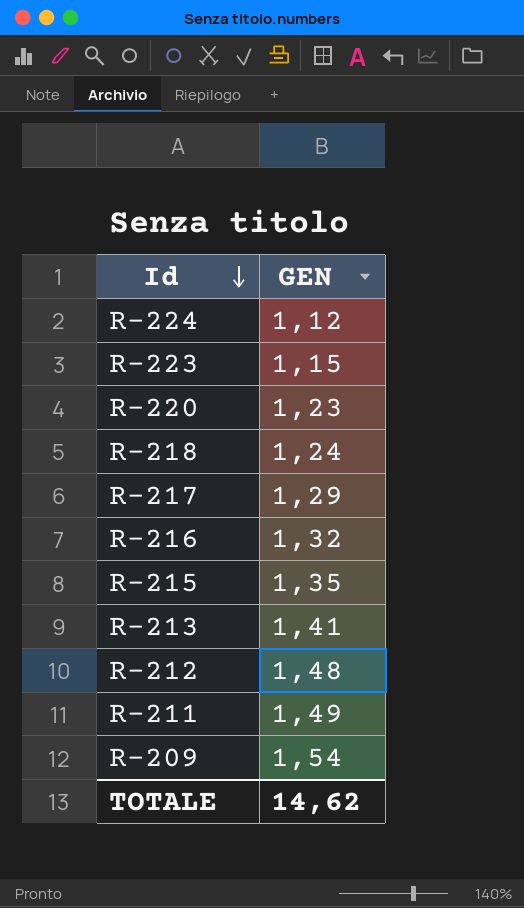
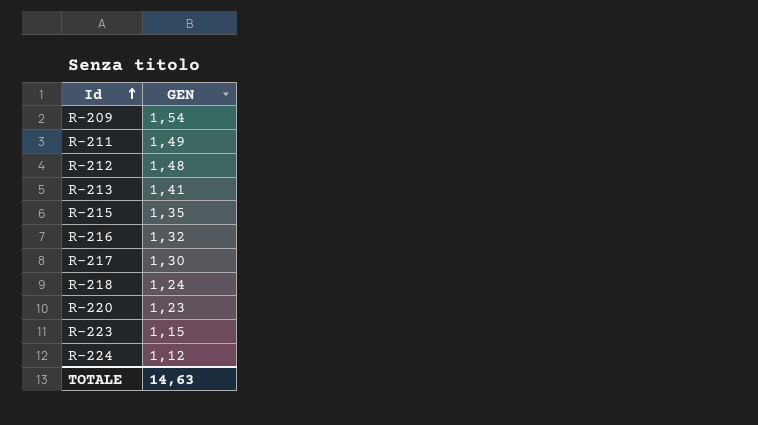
row order: Id descending -> Id ascending
R-217 | GEN: 1,29 -> 1,30
TOTALE | GEN: 14,62 -> 14,63

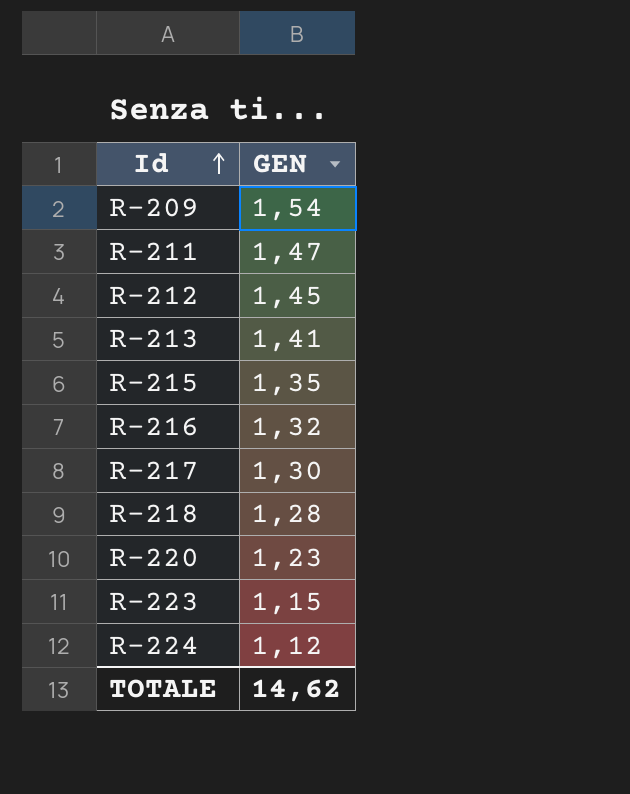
R-211 | GEN: 1,49 -> 1,47
R-212 | GEN: 1,48 -> 1,45
R-218 | GEN: 1,24 -> 1,28
TOTALE | GEN: 14,63 -> 14,62

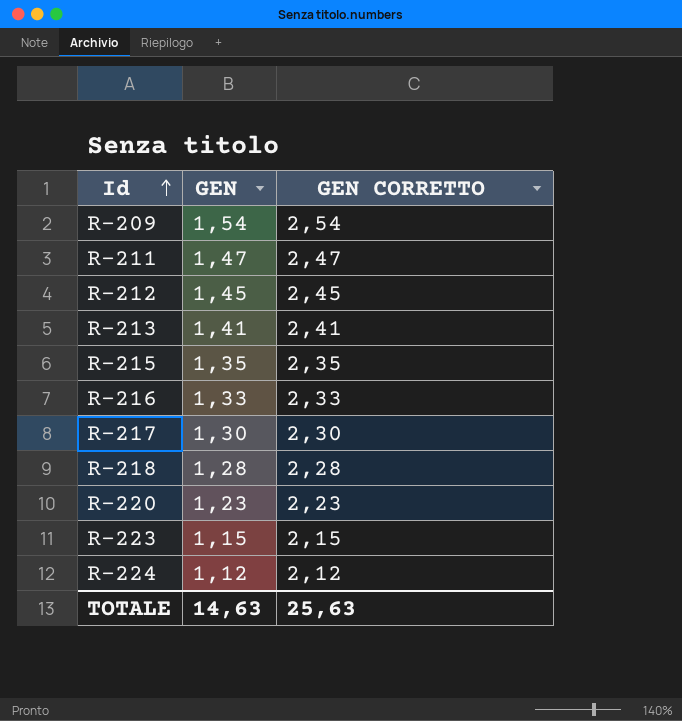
column GEN CORRETTO | formula: none -> [GEN] + 1
R-216 | GEN: 1,32 -> 1,33
TOTALE | GEN: 14,62 -> 14,63

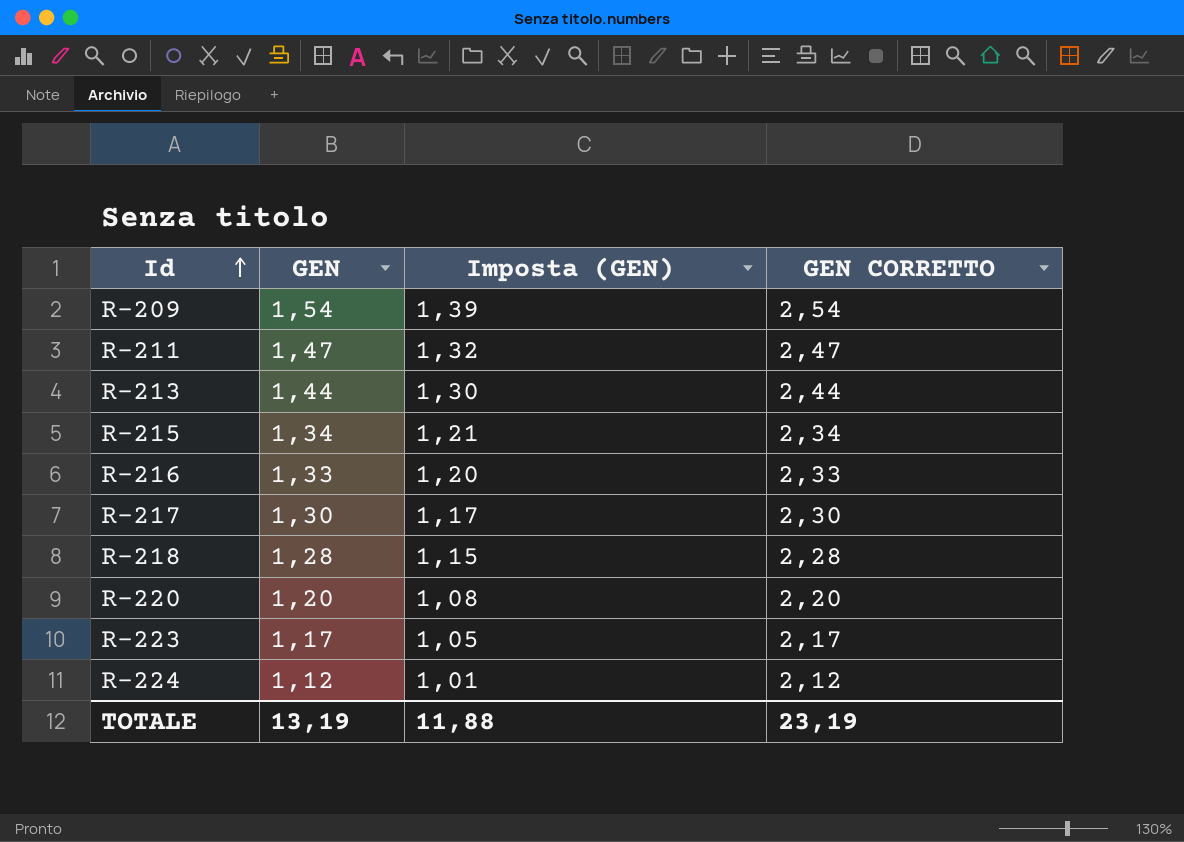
column Imposta (GEN) | formula: none -> [GEN] * 0,9
row R-212: 1,45 | 2,45 -> none
R-213 | GEN: 1,41 -> 1,44
R-213 | GEN CORRETTO: 2,41 -> 2,44
R-215 | GEN: 1,35 -> 1,34
R-215 | GEN CORRETTO: 2,35 -> 2,34
R-220 | GEN: 1,23 -> 1,20
R-220 | GEN CORRETTO: 2,23 -> 2,20
R-223 | GEN: 1,15 -> 1,17
R-223 | GEN CORRETTO: 2,15 -> 2,17
TOTALE | GEN: 14,63 -> 13,19
TOTALE | GEN CORRETTO: 25,63 -> 23,19

